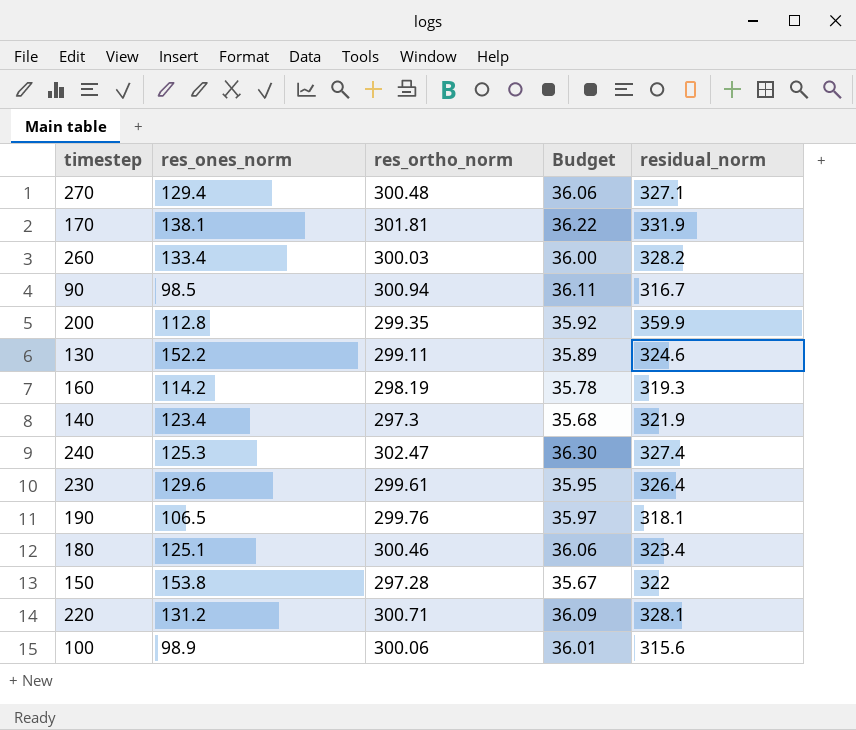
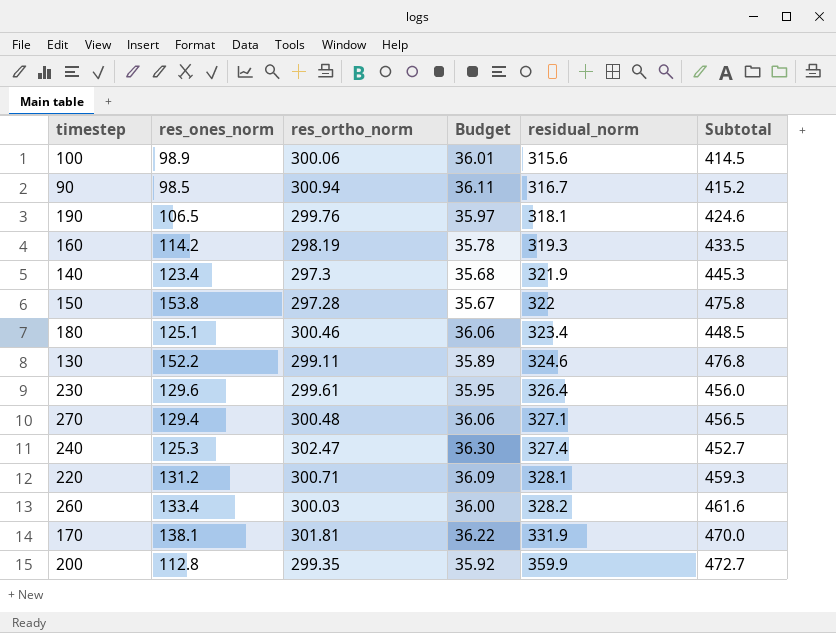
row order: none -> residual_norm ascending
column Subtotal | formula: none -> [res_ones_norm] + [residual_norm]

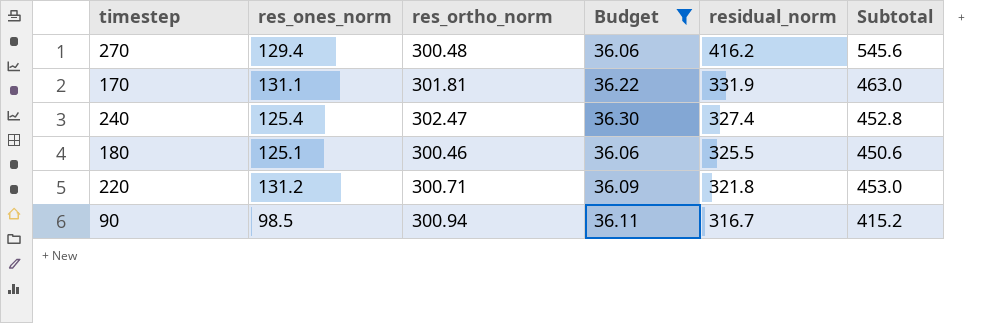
filter: none -> Budget >= 36.06
row order: residual_norm ascending -> residual_norm descending
270 | residual_norm: 327.1 -> 416.2
270 | Subtotal: 456.5 -> 545.6
170 | res_ones_norm: 138.1 -> 131.1
170 | Subtotal: 470.0 -> 463.0
240 | res_ones_norm: 125.3 -> 125.4
240 | Subtotal: 452.7 -> 452.8
180 | residual_norm: 323.4 -> 325.5
180 | Subtotal: 448.5 -> 450.6
220 | residual_norm: 328.1 -> 321.8
220 | Subtotal: 459.3 -> 453.0

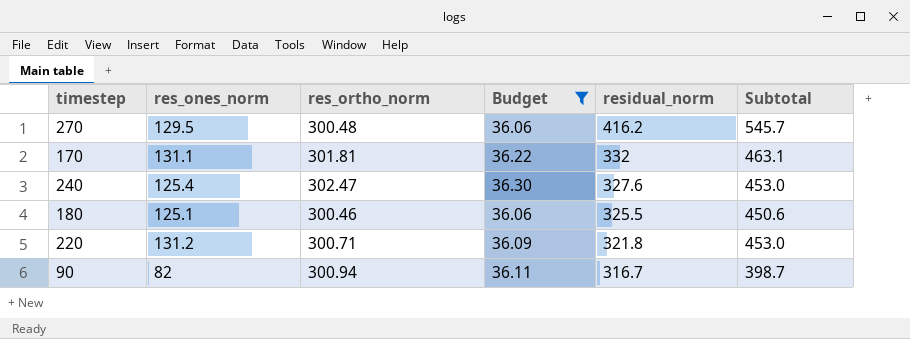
270 | res_ones_norm: 129.4 -> 129.5
270 | Subtotal: 545.6 -> 545.7
170 | residual_norm: 331.9 -> 332
170 | Subtotal: 463.0 -> 463.1
240 | residual_norm: 327.4 -> 327.6
240 | Subtotal: 452.8 -> 453.0
90 | res_ones_norm: 98.5 -> 82
90 | Subtotal: 415.2 -> 398.7

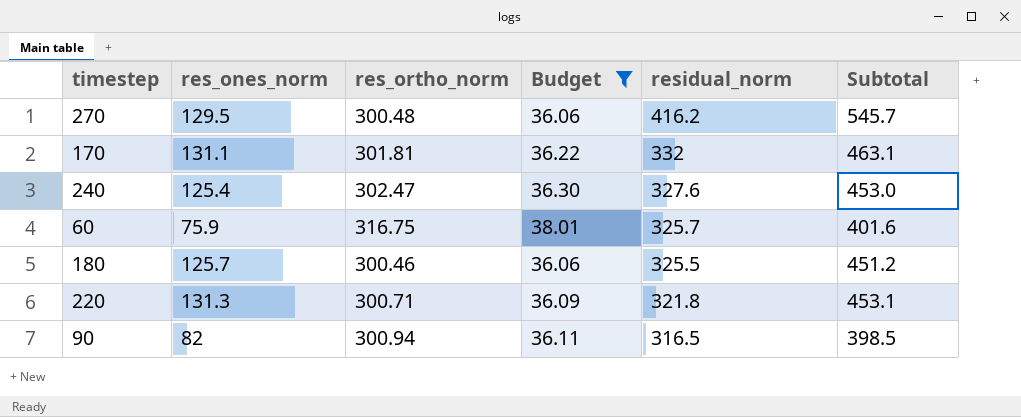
row 60: none -> 75.9 | 316.75 | 38.01 | 325.7 | 401.6
180 | res_ones_norm: 125.1 -> 125.7
180 | Subtotal: 450.6 -> 451.2
220 | res_ones_norm: 131.2 -> 131.3
220 | Subtotal: 453.0 -> 453.1
90 | residual_norm: 316.7 -> 316.5
90 | Subtotal: 398.7 -> 398.5

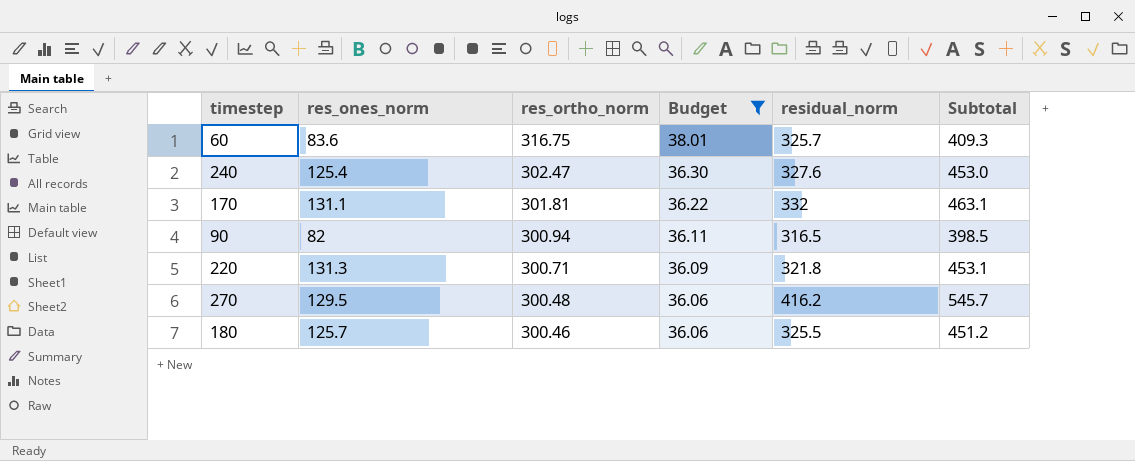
row order: residual_norm descending -> res_ortho_norm descending
60 | res_ones_norm: 75.9 -> 83.6
60 | Subtotal: 401.6 -> 409.3

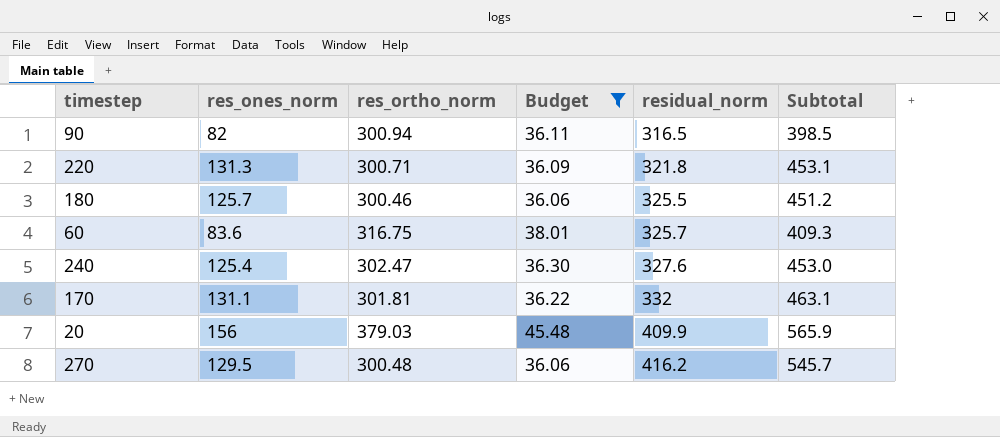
row order: res_ortho_norm descending -> residual_norm ascending
row 20: none -> 156 | 379.03 | 45.48 | 409.9 | 565.9

